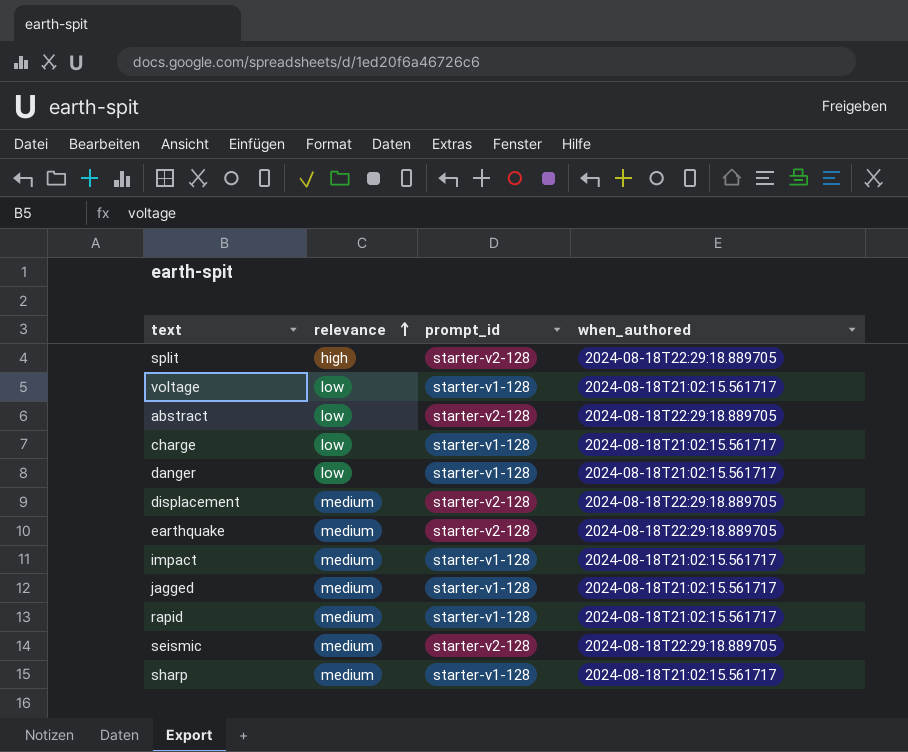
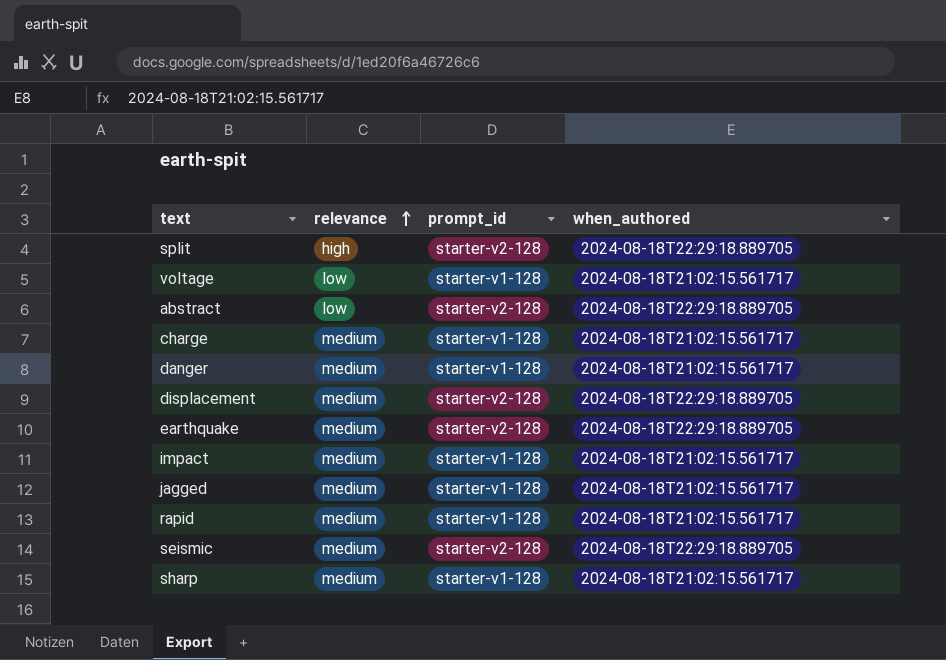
charge | relevance: low -> medium
danger | relevance: low -> medium

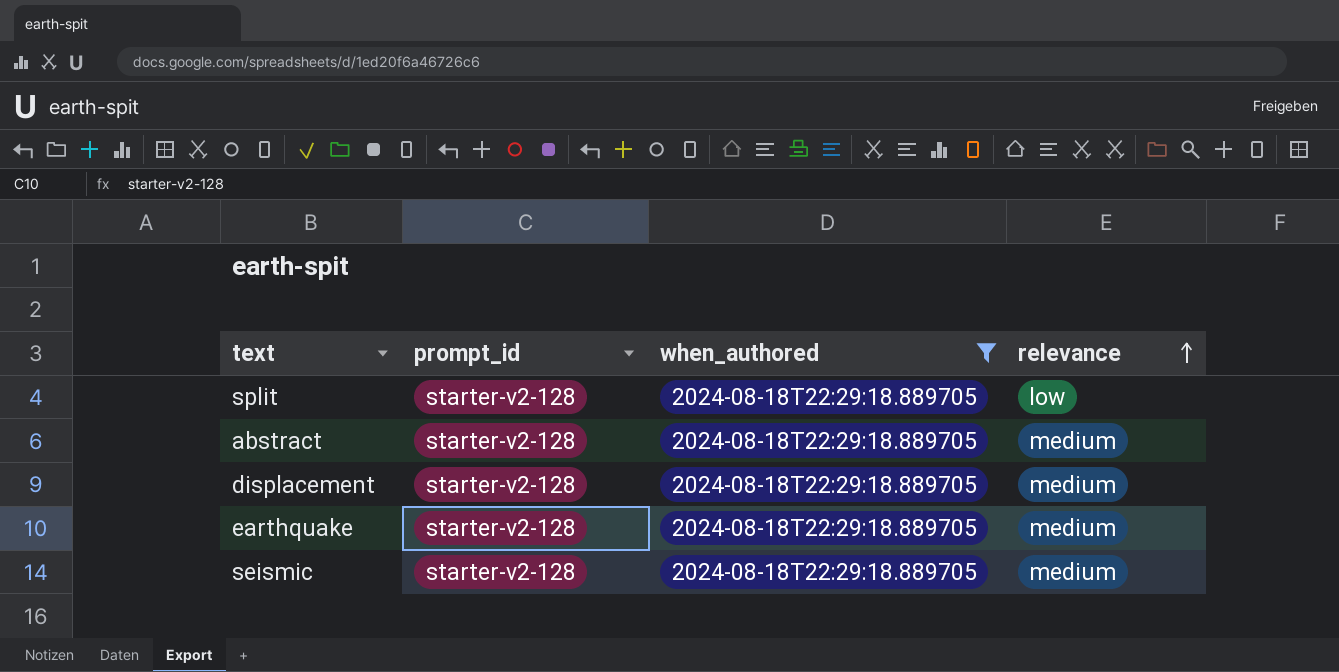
filter: none -> when_authored = 2024-08-18T22:29:18.889705
column relevance | position: 2 -> 4
split | relevance: high -> low
abstract | relevance: low -> medium

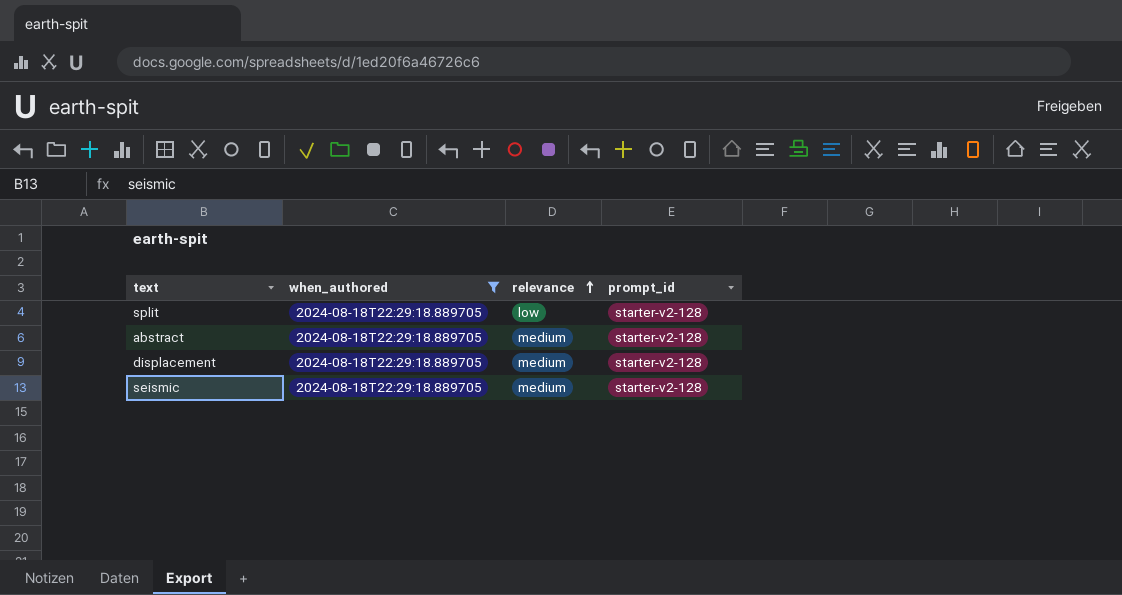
column prompt_id | position: 2 -> 4
row earthquake: starter-v2-128 | 2024-08-18T22:29:18.889705 | medium -> none

